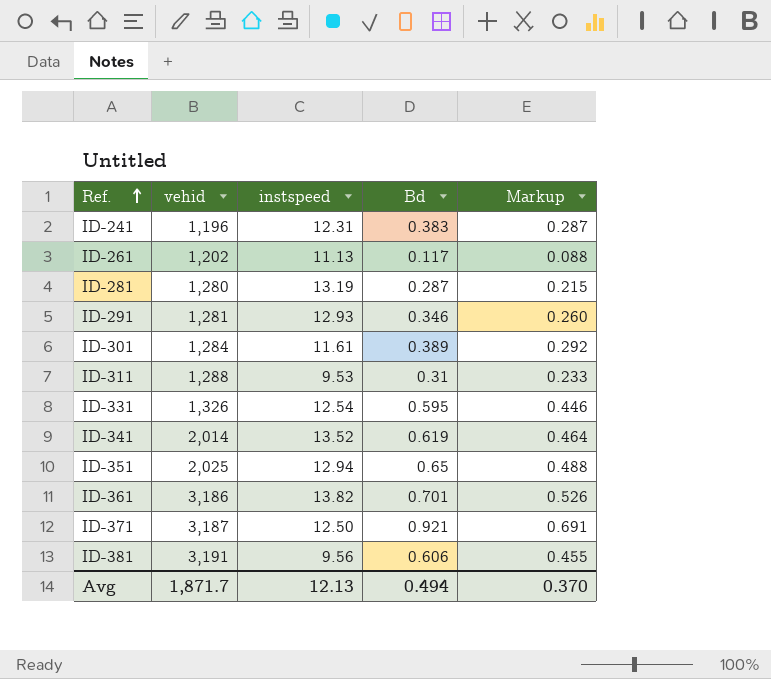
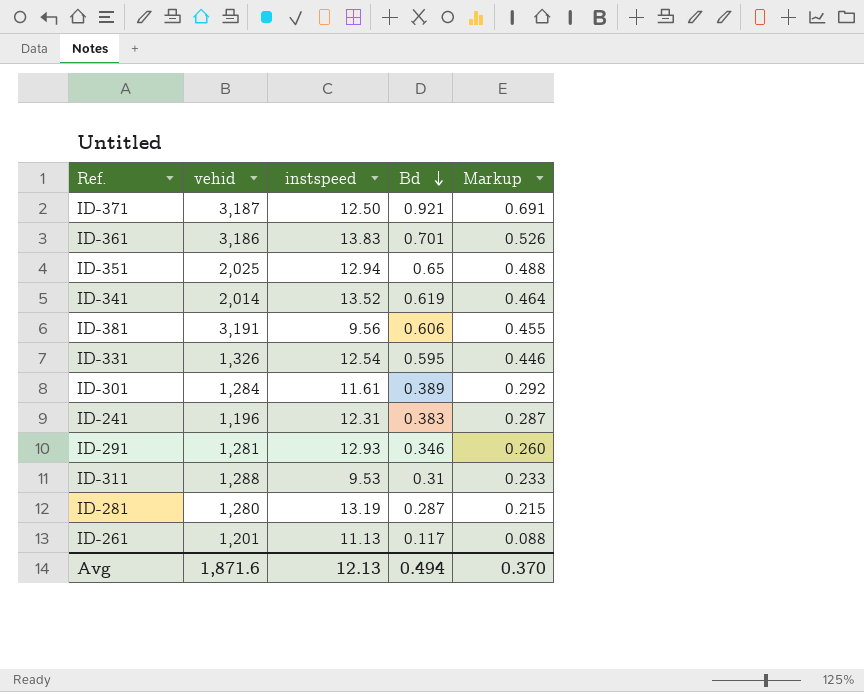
row order: Ref. ascending -> Bd descending
ID-361 | instspeed: 13.82 -> 13.83
ID-261 | vehid: 1,202 -> 1,201
Avg | vehid: 1,871.7 -> 1,871.6

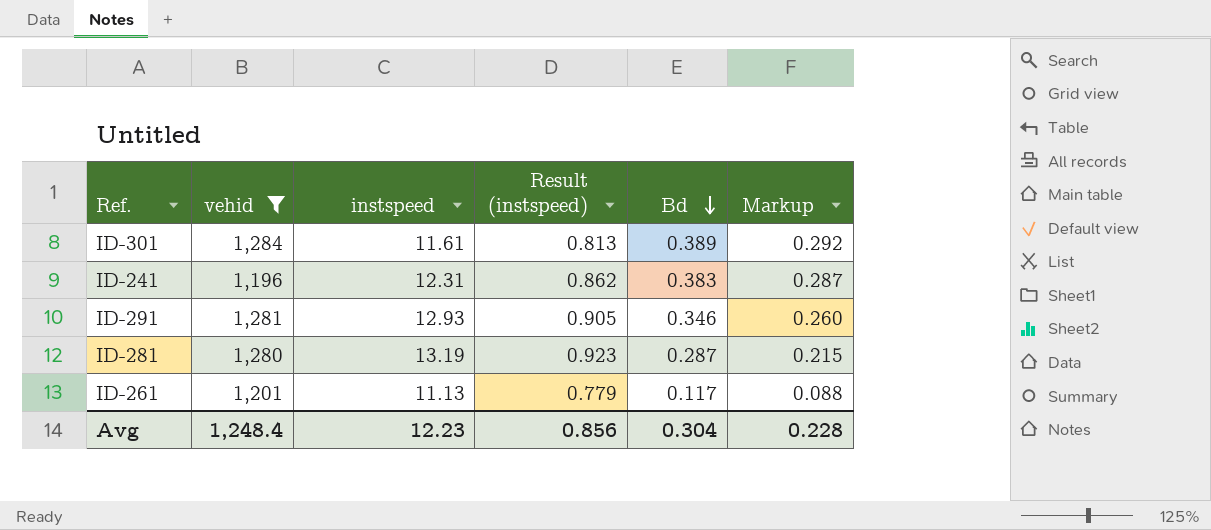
filter: none -> vehid <= 1,284
column Result (instspeed) | formula: none -> [instspeed] * 0.07
Avg | vehid: 1,871.6 -> 1,248.4
Avg | instspeed: 12.13 -> 12.23
Avg | Bd: 0.494 -> 0.304
Avg | Markup: 0.370 -> 0.228

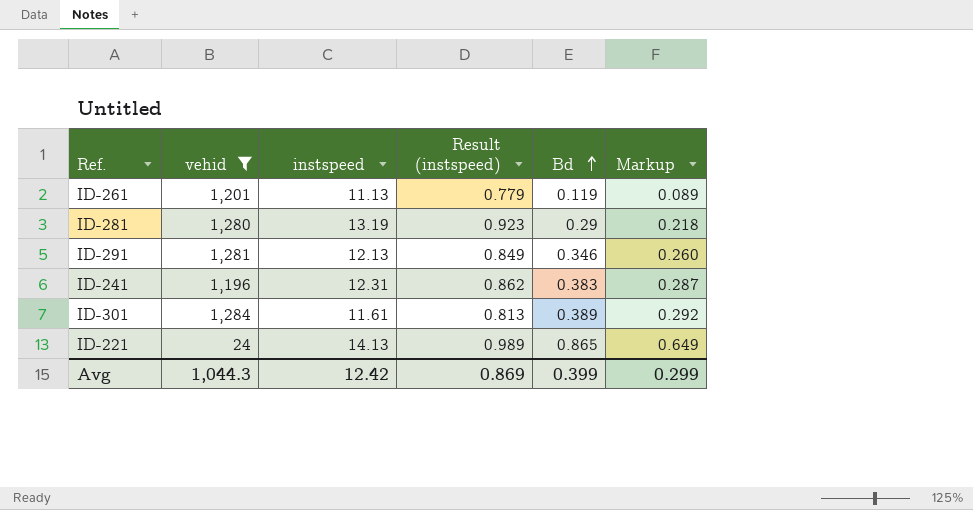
row order: Bd descending -> Bd ascending
ID-261 | Bd: 0.117 -> 0.119
ID-261 | Markup: 0.088 -> 0.089
ID-281 | Bd: 0.287 -> 0.29
ID-281 | Markup: 0.215 -> 0.218
ID-291 | instspeed: 12.93 -> 12.13
ID-291 | Result (instspeed): 0.905 -> 0.849
row ID-221: none -> 24 | 14.13 | 0.989 | 0.865 | 0.649
Avg | vehid: 1,248.4 -> 1,044.3
Avg | instspeed: 12.23 -> 12.42
Avg | Result (instspeed): 0.856 -> 0.869
Avg | Bd: 0.304 -> 0.399
Avg | Markup: 0.228 -> 0.299

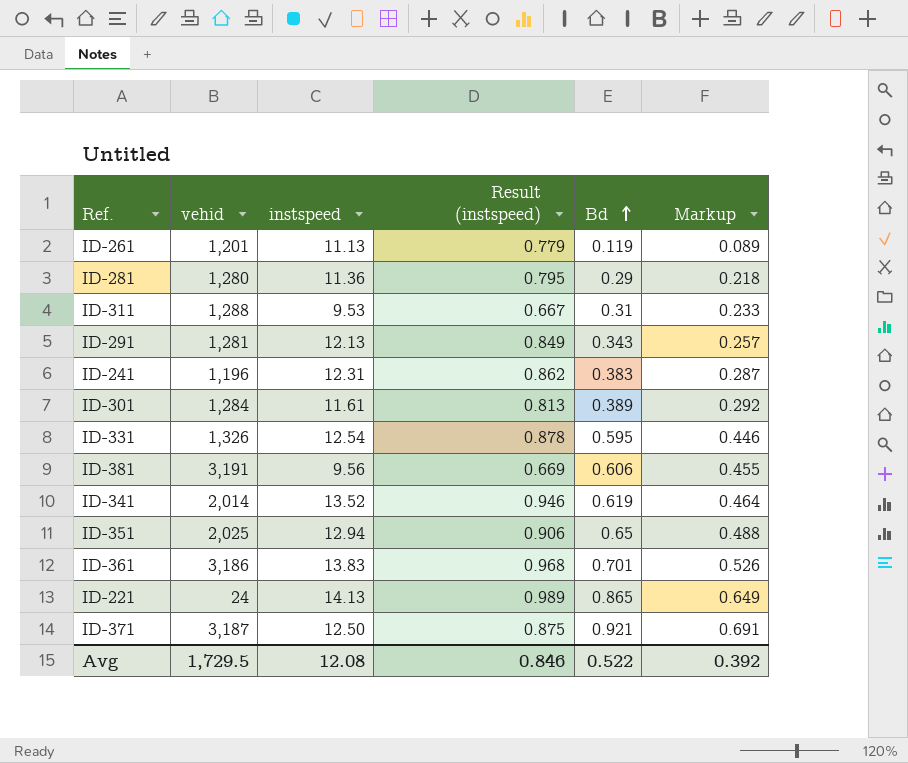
filter: vehid <= 1,284 -> none
ID-281 | instspeed: 13.19 -> 11.36
ID-281 | Result (instspeed): 0.923 -> 0.795
ID-291 | Bd: 0.346 -> 0.343
ID-291 | Markup: 0.260 -> 0.257
Avg | vehid: 1,044.3 -> 1,729.5
Avg | instspeed: 12.42 -> 12.08
Avg | Result (instspeed): 0.869 -> 0.846
Avg | Bd: 0.399 -> 0.522
Avg | Markup: 0.299 -> 0.392

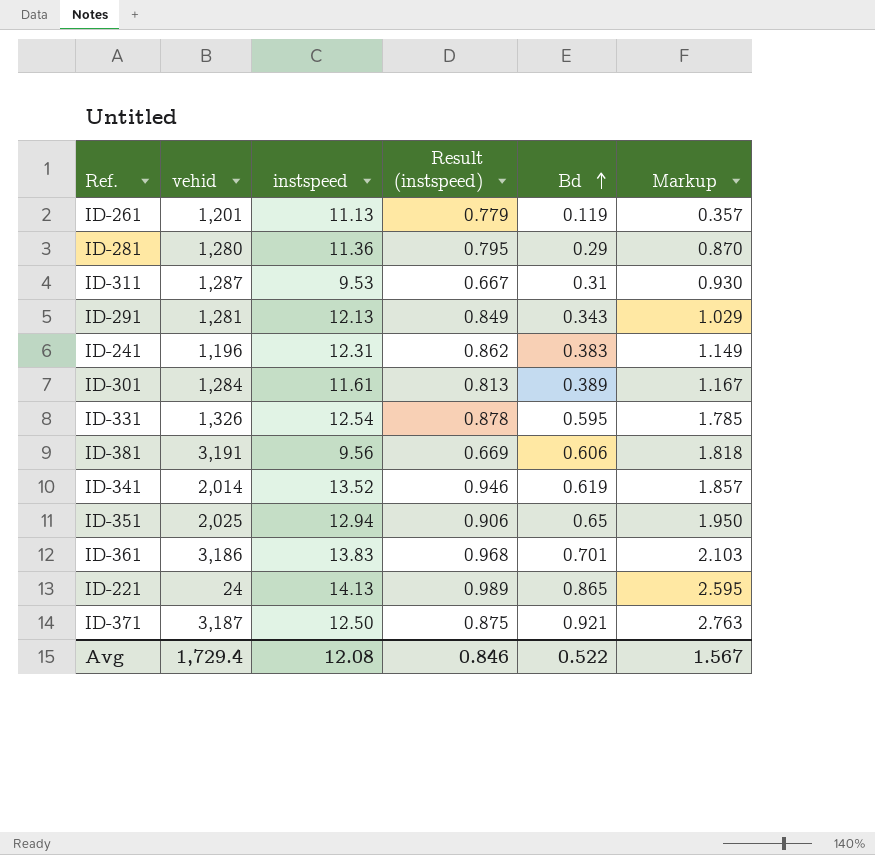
column Markup | formula: [Bd] * 0.75 -> [Bd] * 3
ID-311 | vehid: 1,288 -> 1,287
Avg | vehid: 1,729.5 -> 1,729.4
Avg | Markup: 0.392 -> 1.567

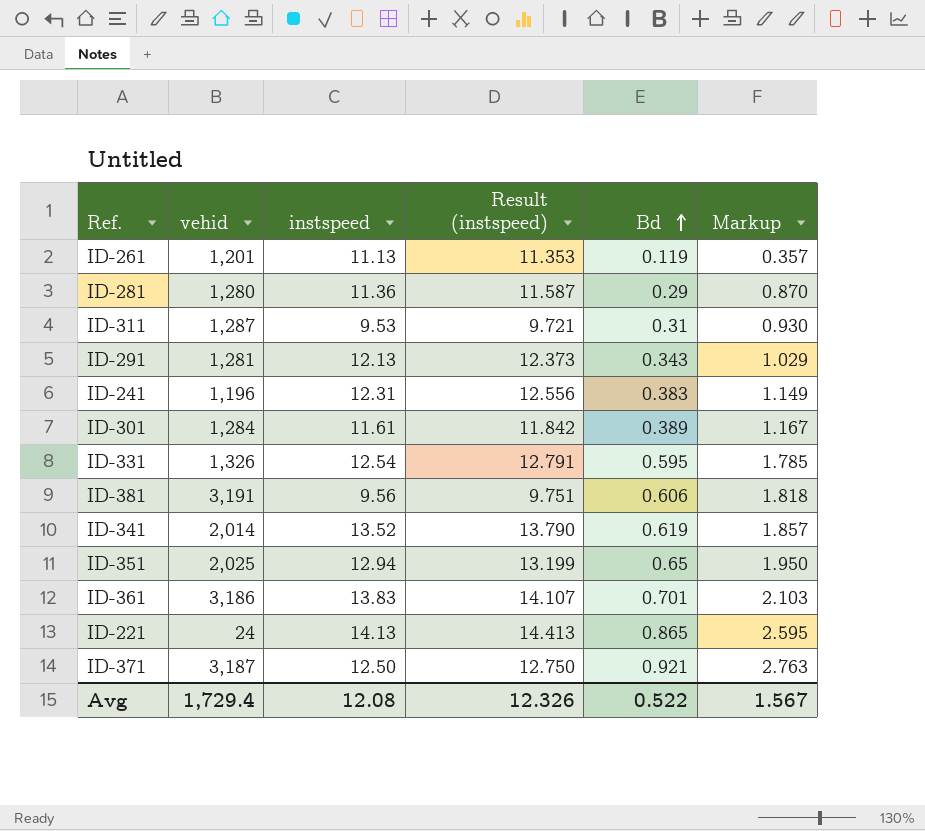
column Result (instspeed) | formula: [instspeed] * 0.07 -> [instspeed] * 1.02
Avg | Result (instspeed): 0.846 -> 12.326

